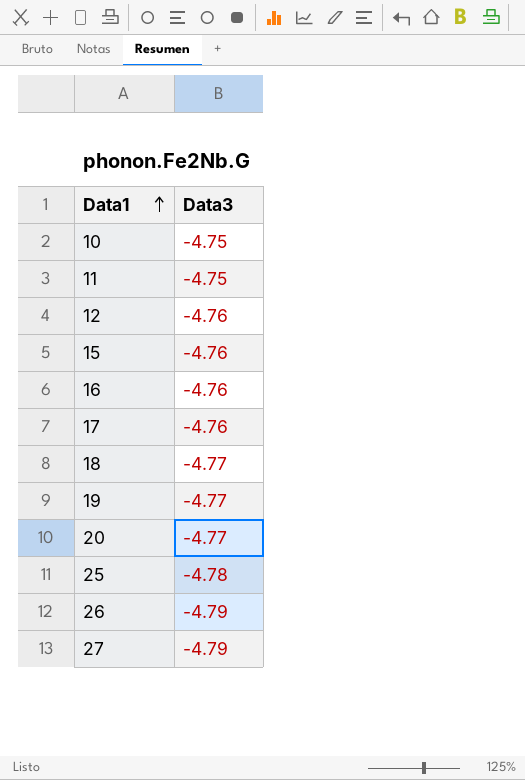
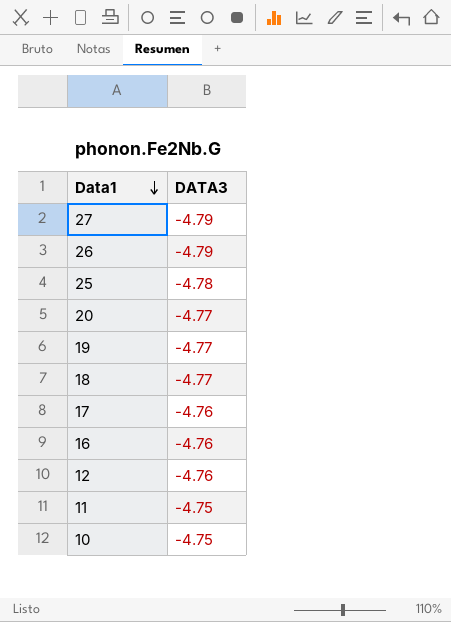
row order: Data1 ascending -> Data1 descending
column name: Data3 -> DATA3
row 15: -4.76 -> none

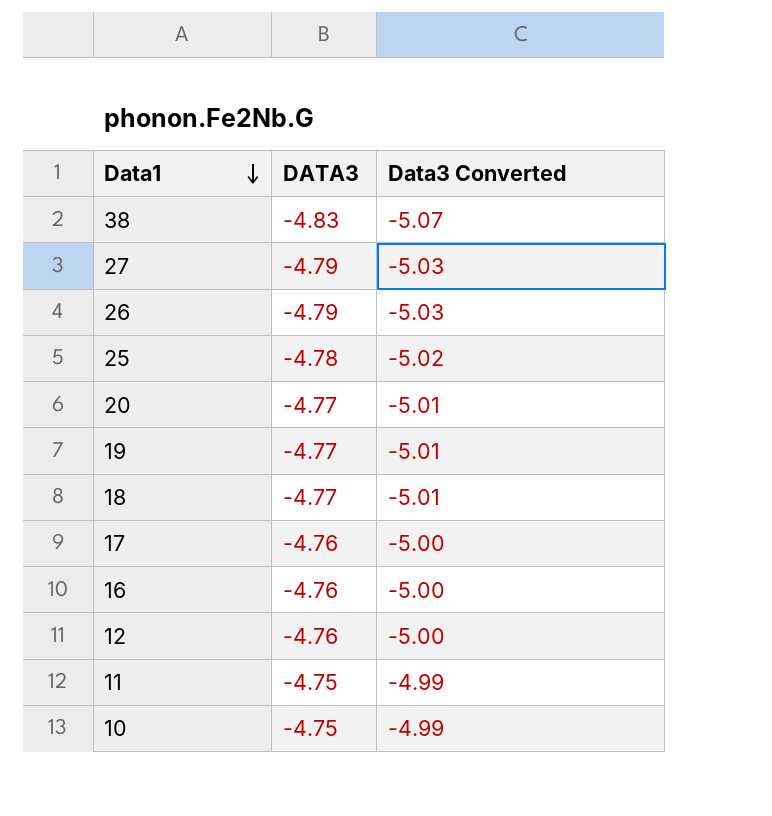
column Data3 Converted | formula: none -> [DATA3] * 1.05
row 38: none -> -4.83 | -5.07

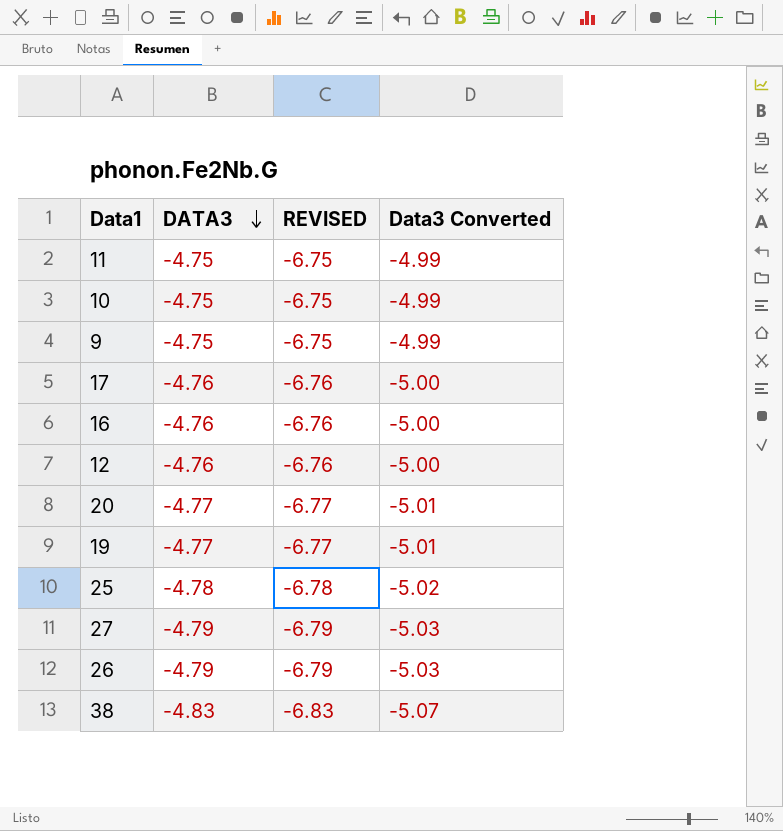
row order: Data1 descending -> DATA3 descending
column REVISED | formula: none -> [DATA3] - 2
row 18: -4.77 | -5.01 -> none
row 9: none -> -4.75 | -6.75 | -4.99

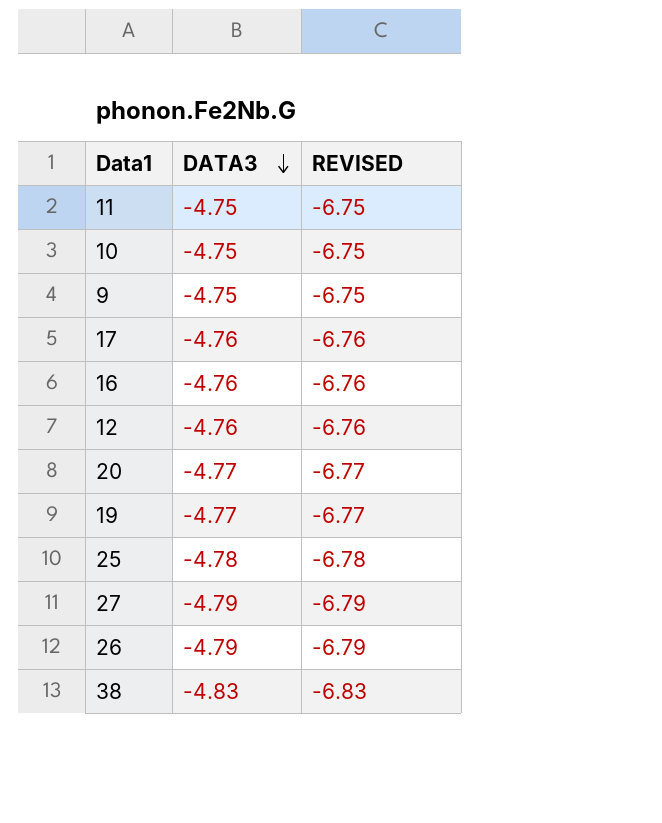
column Data3 Converted | formula: [DATA3] * 1.05 -> none

